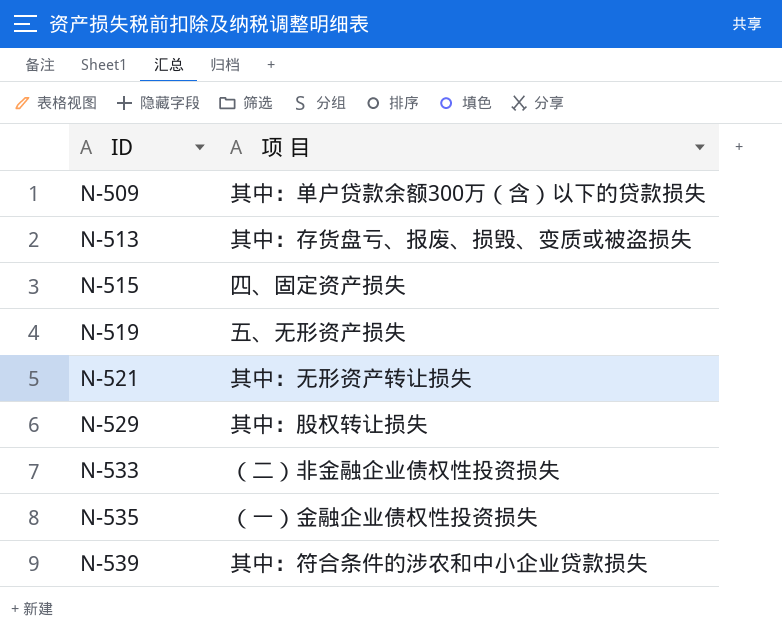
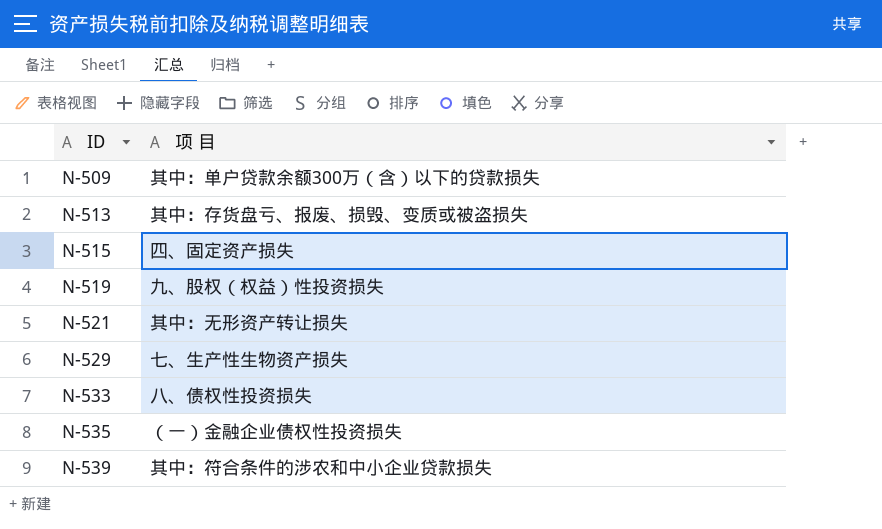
N-519 | 项 目: 五、无形资产损失 -> 九、股权（权益）性投资损失
N-529 | 项 目: 其中：股权转让损失 -> 七、生产性生物资产损失
N-533 | 项 目: （二）非金融企业债权性投资损失 -> 八、债权性投资损失

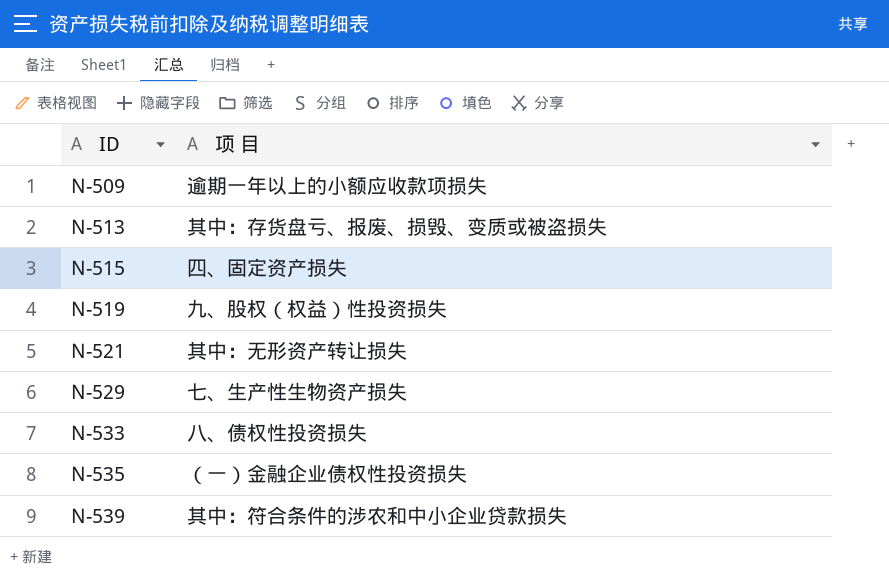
N-509 | 项 目: 其中：单户贷款余额300万（含）以下的贷款损失 -> 逾期一年以上的小额应收款项损失

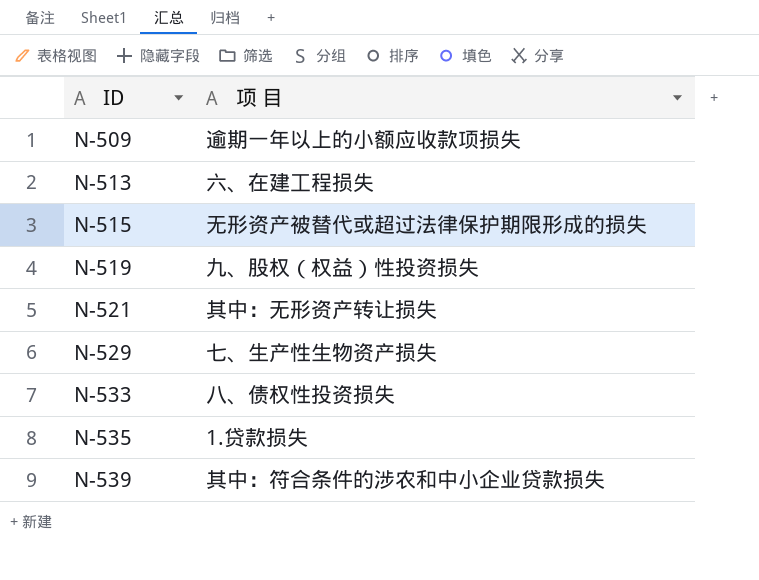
N-513 | 项 目: 其中：存货盘亏、报废、损毁、变质或被盗损失 -> 六、在建工程损失
N-515 | 项 目: 四、固定资产损失 -> 无形资产被替代或超过法律保护期限形成的损失
N-535 | 项 目: （一）金融企业债权性投资损失 -> 1.贷款损失

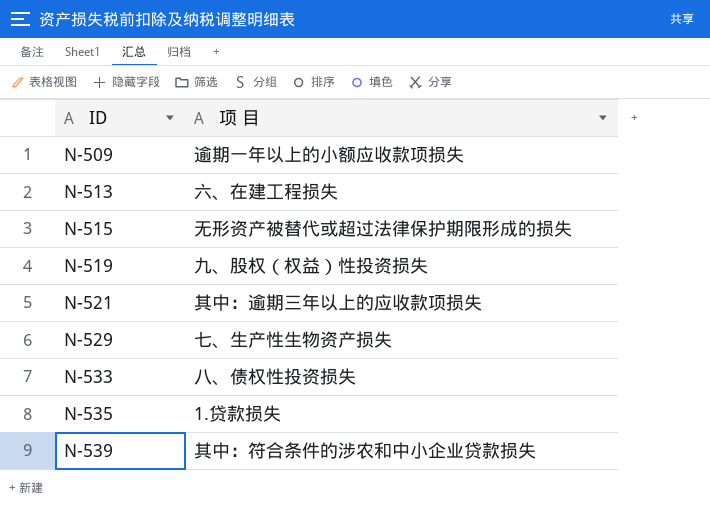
N-521 | 项 目: 其中：无形资产转让损失 -> 其中：逾期三年以上的应收款项损失

